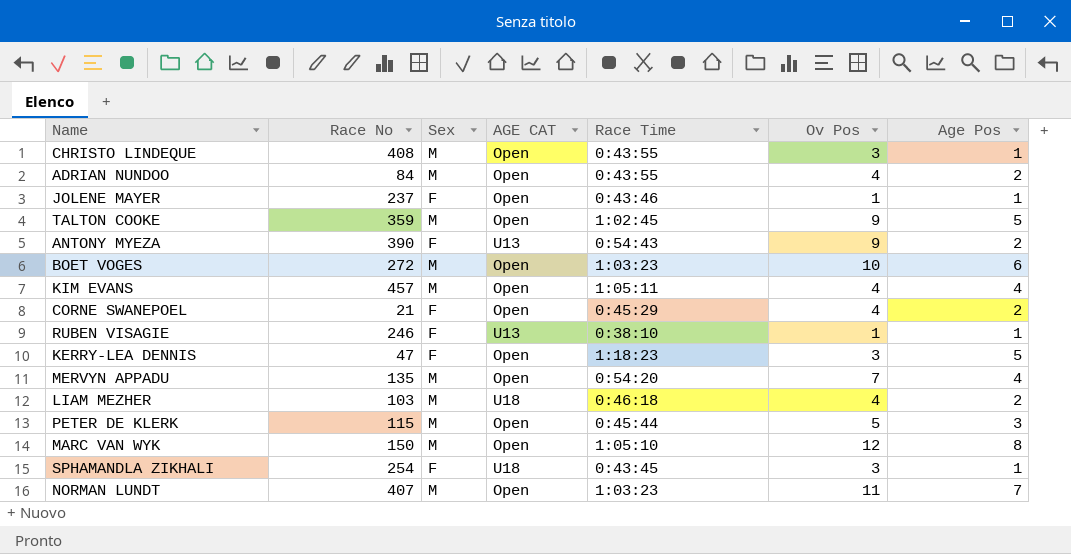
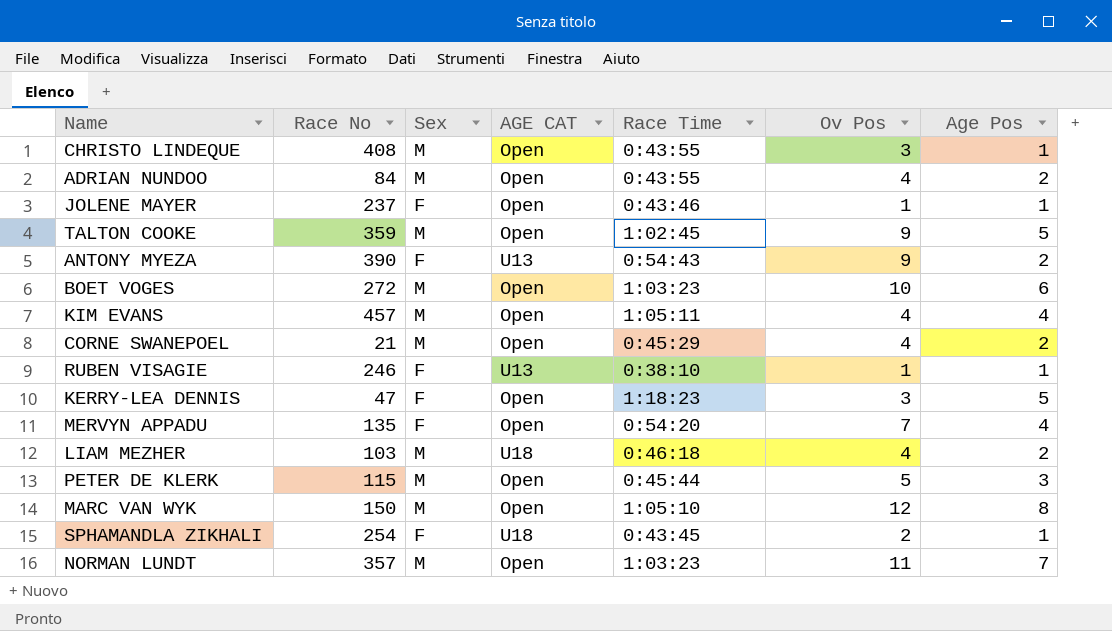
CORNE SWANEPOEL | Sex: F -> M
MERVYN APPADU | Sex: M -> F
SPHAMANDLA ZIKHALI | Ov Pos: 3 -> 2
NORMAN LUNDT | Race No: 407 -> 357

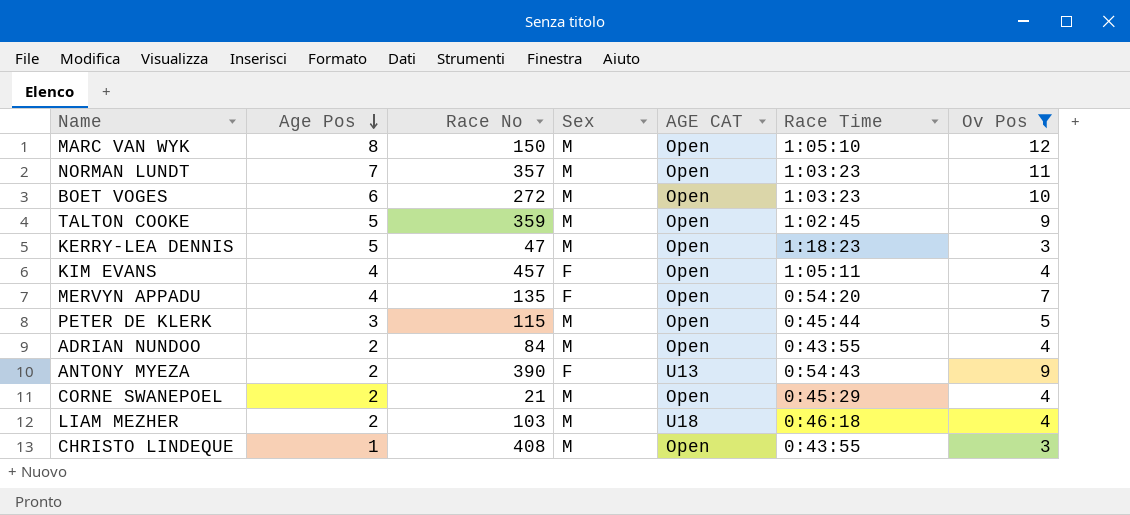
filter: none -> Ov Pos >= 3
row order: none -> Age Pos descending
column Age Pos | position: 7 -> 2
KERRY-LEA DENNIS | Sex: F -> M
KIM EVANS | Sex: M -> F

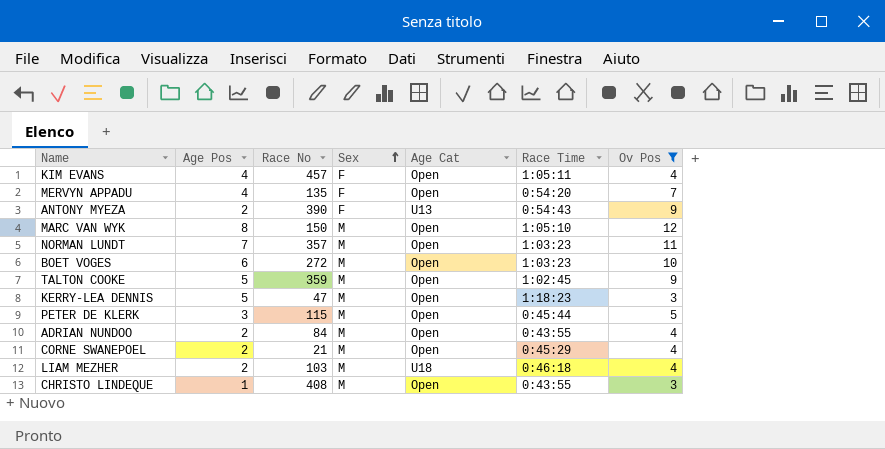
row order: Age Pos descending -> Sex ascending
column name: AGE CAT -> Age Cat

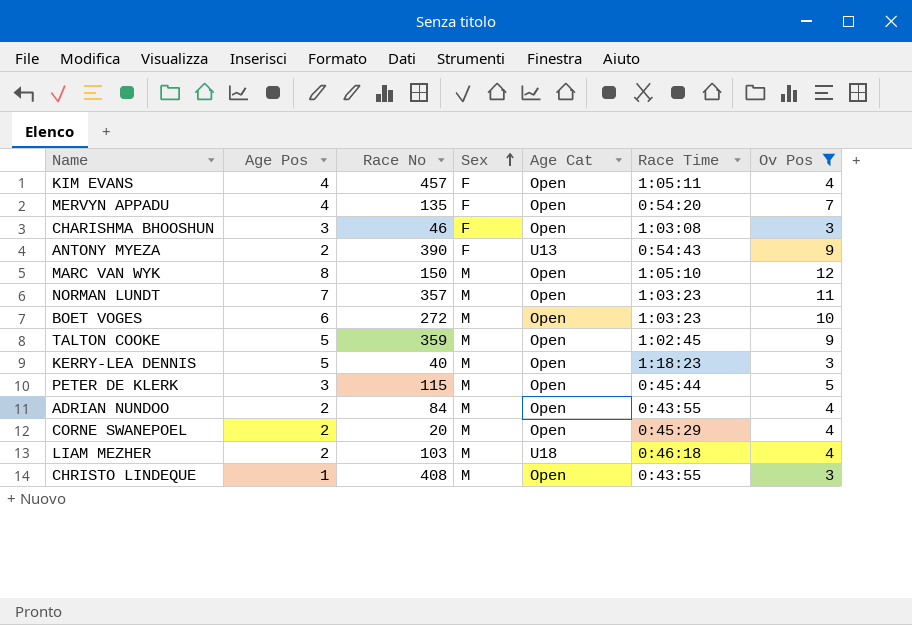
row CHARISHMA BHOOSHUN: none -> 3 | 46 | F | Open | 1:03:08 | 3
KERRY-LEA DENNIS | Race No: 47 -> 40
CORNE SWANEPOEL | Race No: 21 -> 20

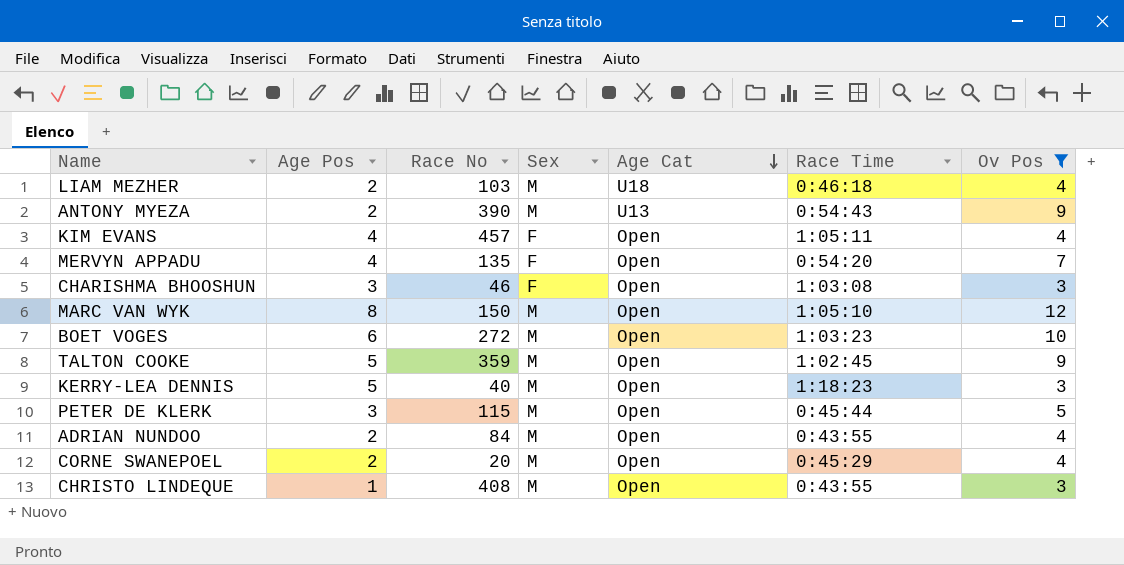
row order: Sex ascending -> Age Cat descending
row NORMAN LUNDT: 7 | 357 | M | Open | 1:03:23 | 11 -> none
ANTONY MYEZA | Sex: F -> M

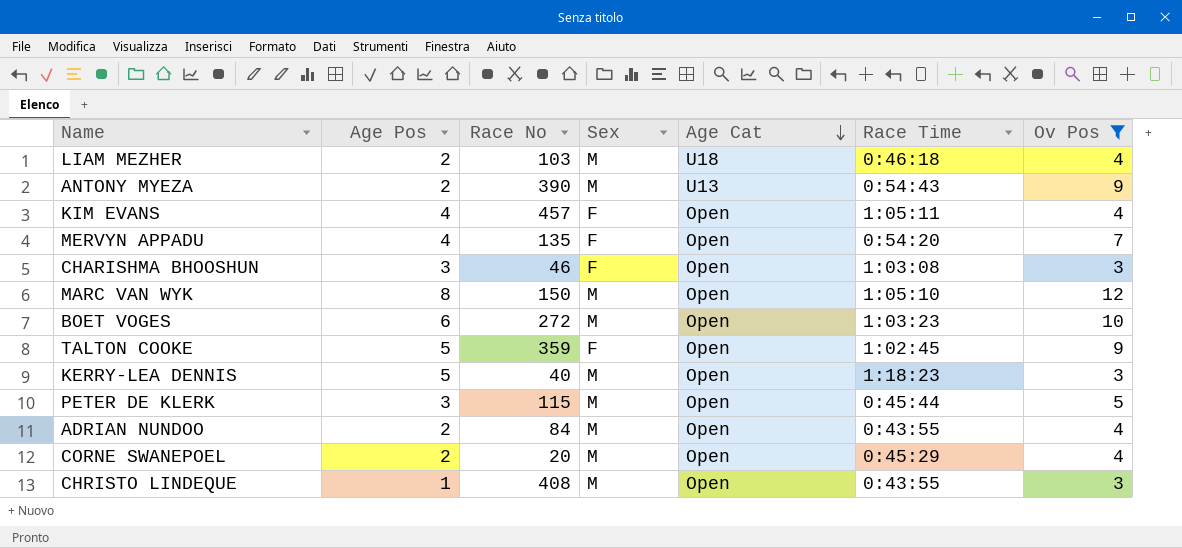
TALTON COOKE | Sex: M -> F

